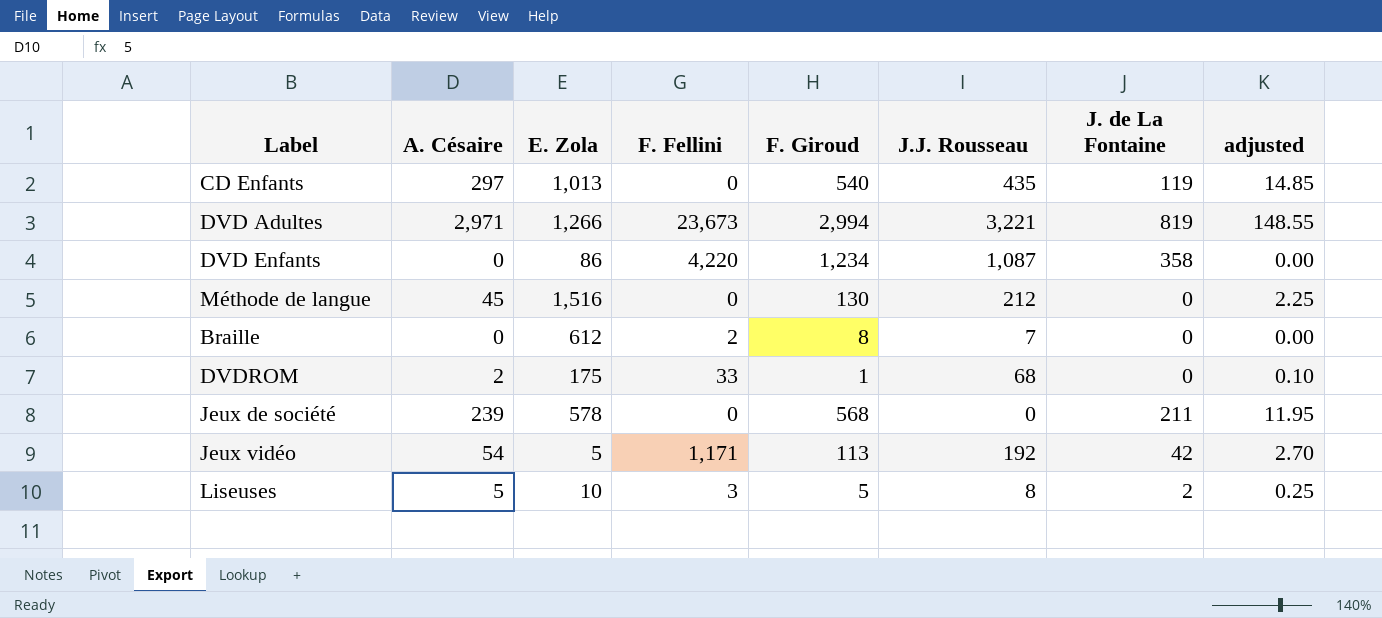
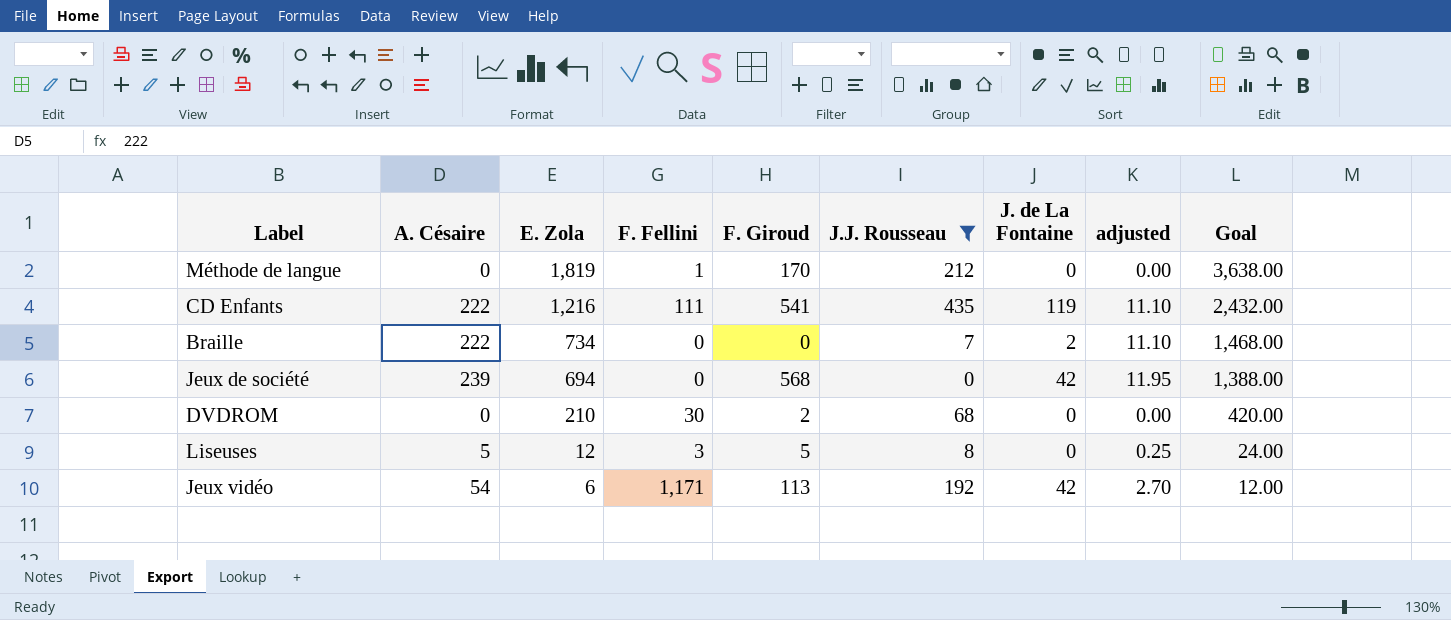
filter: none -> J.J. Rousseau <= 435
row order: none -> E. Zola descending
column Goal | formula: none -> [E. Zola] * 2
Méthode de langue | A. Césaire: 45 -> 0
Méthode de langue | E. Zola: 1,516 -> 1,819
Méthode de langue | F. Fellini: 0 -> 1
Méthode de langue | F. Giroud: 130 -> 170
Méthode de langue | adjusted: 2.25 -> 0.00
CD Enfants | A. Césaire: 297 -> 222
CD Enfants | E. Zola: 1,013 -> 1,216
CD Enfants | F. Fellini: 0 -> 111
CD Enfants | F. Giroud: 540 -> 541
CD Enfants | adjusted: 14.85 -> 11.10
Braille | A. Césaire: 0 -> 222
Braille | E. Zola: 612 -> 734
Braille | F. Fellini: 2 -> 0
Braille | F. Giroud: 8 -> 0
Braille | J. de La Fontaine: 0 -> 2
Braille | adjusted: 0.00 -> 11.10
Jeux de société | E. Zola: 578 -> 694
Jeux de société | J. de La Fontaine: 211 -> 42
DVDROM | A. Césaire: 2 -> 0
DVDROM | E. Zola: 175 -> 210
DVDROM | F. Fellini: 33 -> 30
DVDROM | F. Giroud: 1 -> 2
DVDROM | adjusted: 0.10 -> 0.00
Liseuses | E. Zola: 10 -> 12
Liseuses | J. de La Fontaine: 2 -> 0
Jeux vidéo | E. Zola: 5 -> 6

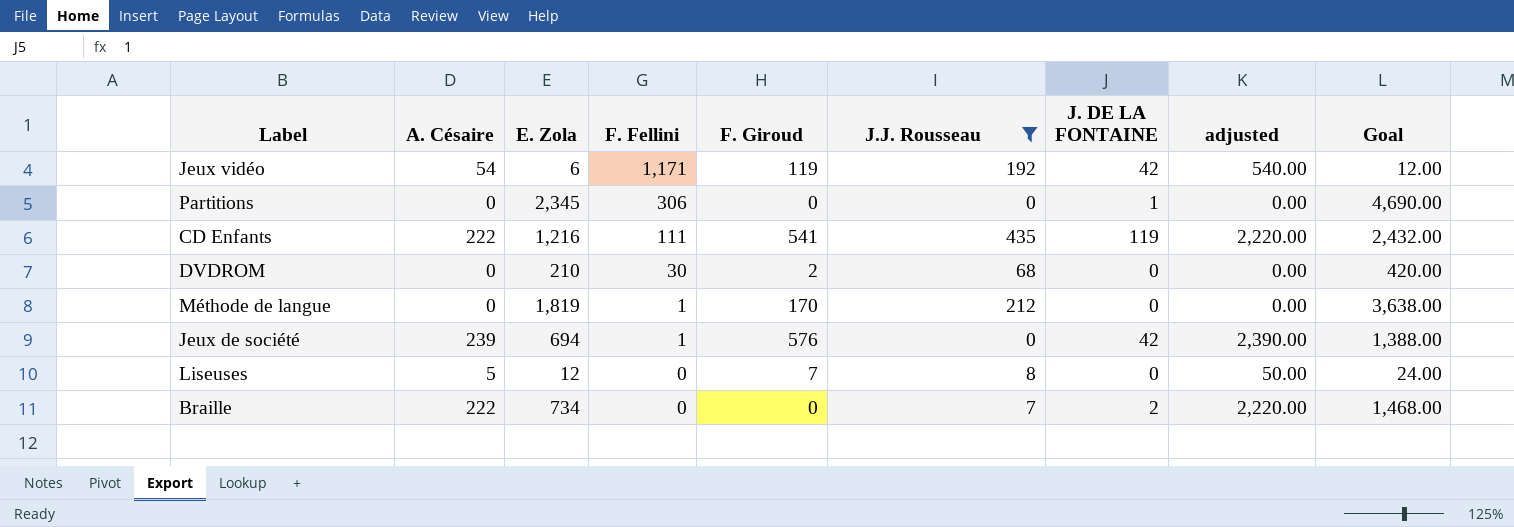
row order: E. Zola descending -> F. Fellini descending
column name: J. de La Fontaine -> J. DE LA FONTAINE
column adjusted | formula: [A. Césaire] * 0.05 -> [A. Césaire] * 10
Jeux vidéo | F. Giroud: 113 -> 119
row Partitions: none -> 0 | 2,345 | 306 | 0 | 0 | 1 | 0.00 | 4,690.00
Jeux de société | F. Fellini: 0 -> 1
Jeux de société | F. Giroud: 568 -> 576
Liseuses | F. Fellini: 3 -> 0
Liseuses | F. Giroud: 5 -> 7

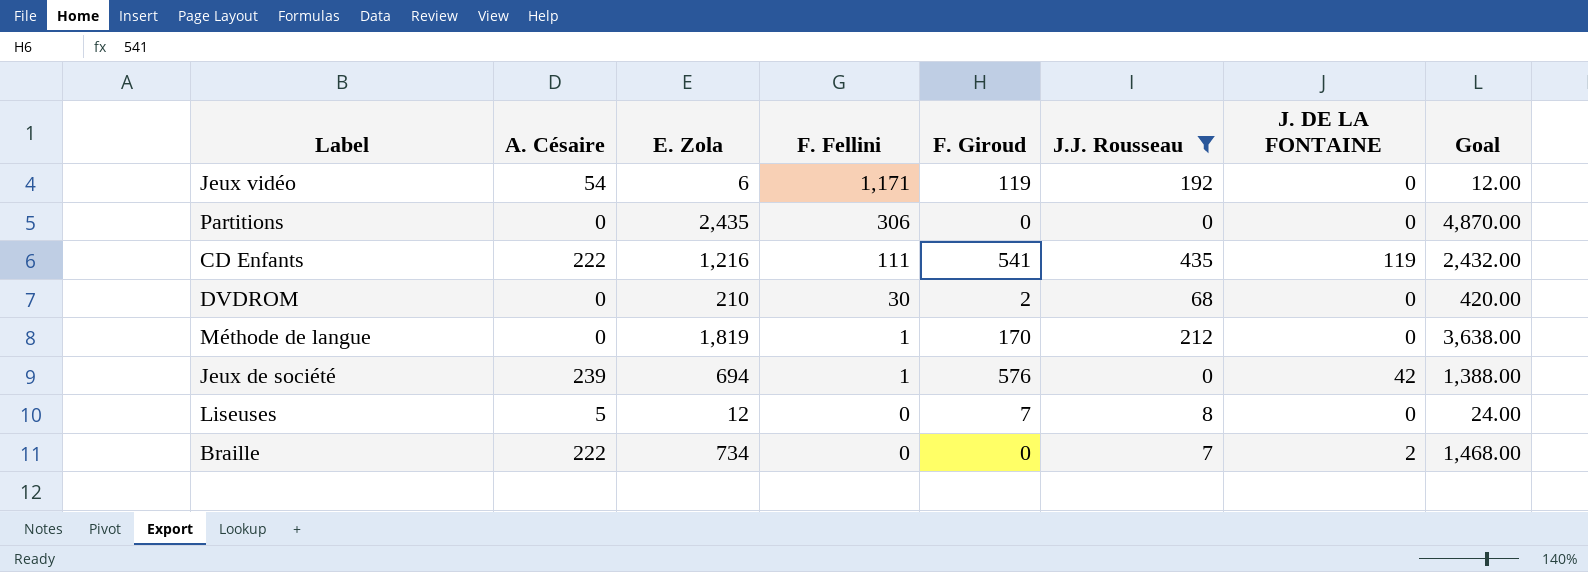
column adjusted | formula: [A. Césaire] * 10 -> none
Jeux vidéo | J. DE LA FONTAINE: 42 -> 0
Partitions | E. Zola: 2,345 -> 2,435
Partitions | J. DE LA FONTAINE: 1 -> 0
Partitions | Goal: 4,690.00 -> 4,870.00

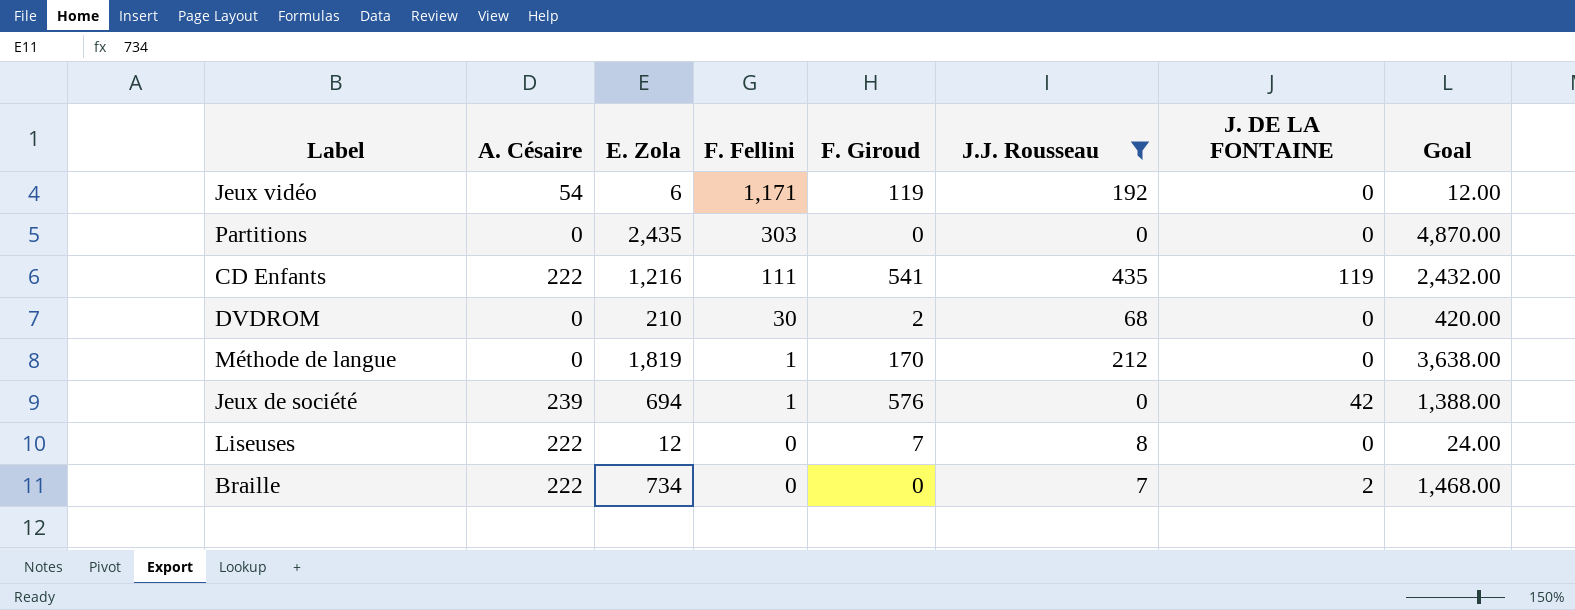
Partitions | F. Fellini: 306 -> 303
Liseuses | A. Césaire: 5 -> 222

